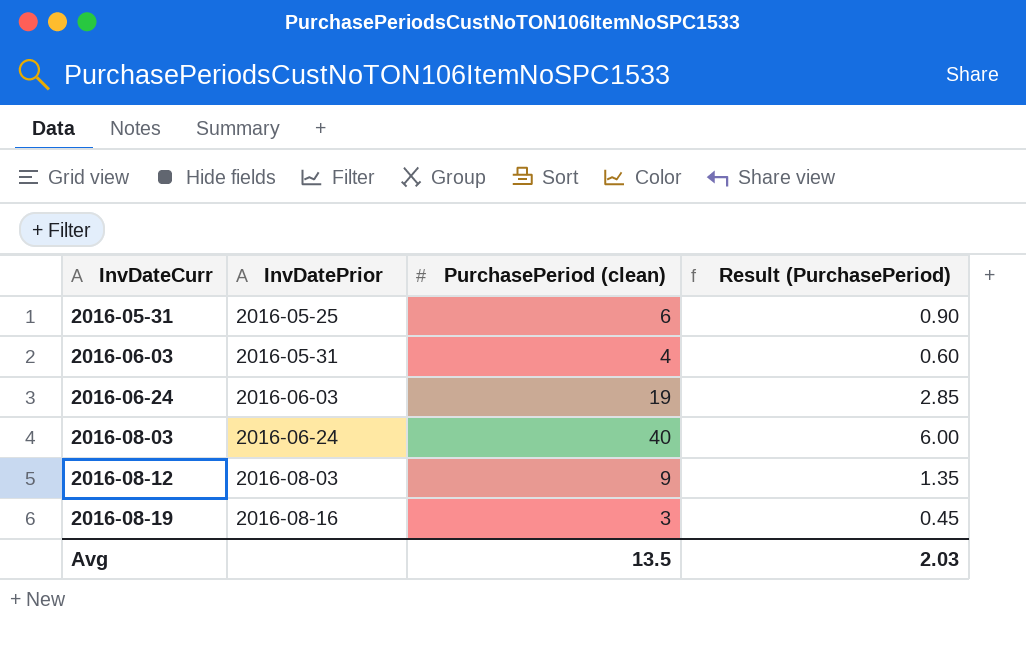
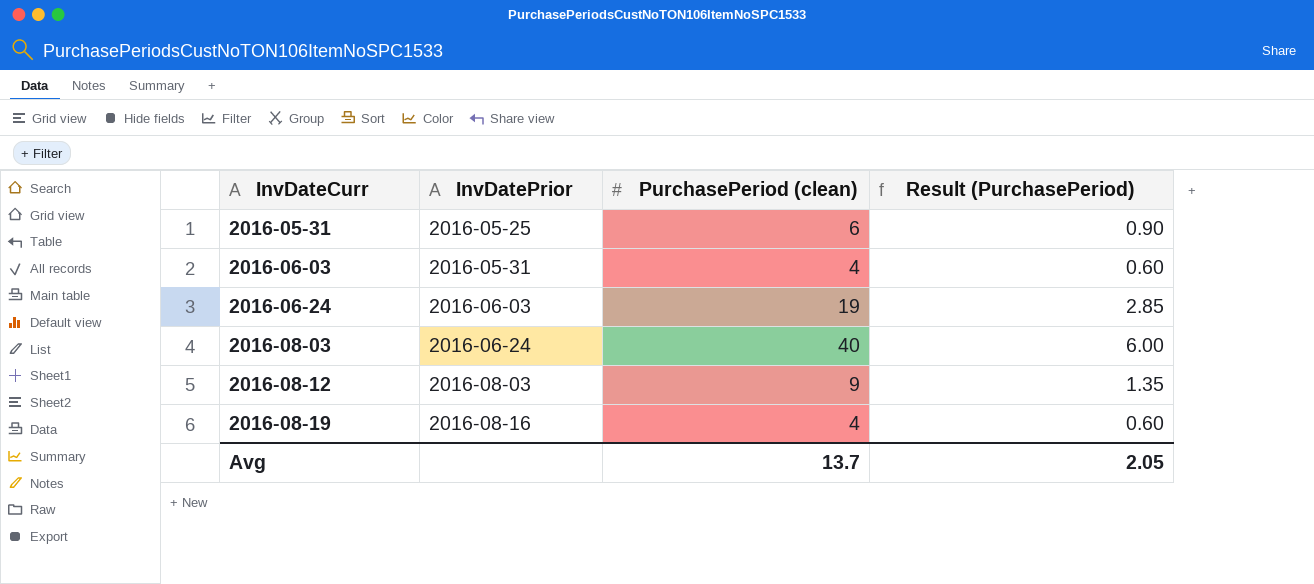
2016-08-19 | PurchasePeriod (clean): 3 -> 4
2016-08-19 | Result (PurchasePeriod): 0.45 -> 0.60
Avg | PurchasePeriod (clean): 13.5 -> 13.7
Avg | Result (PurchasePeriod): 2.03 -> 2.05

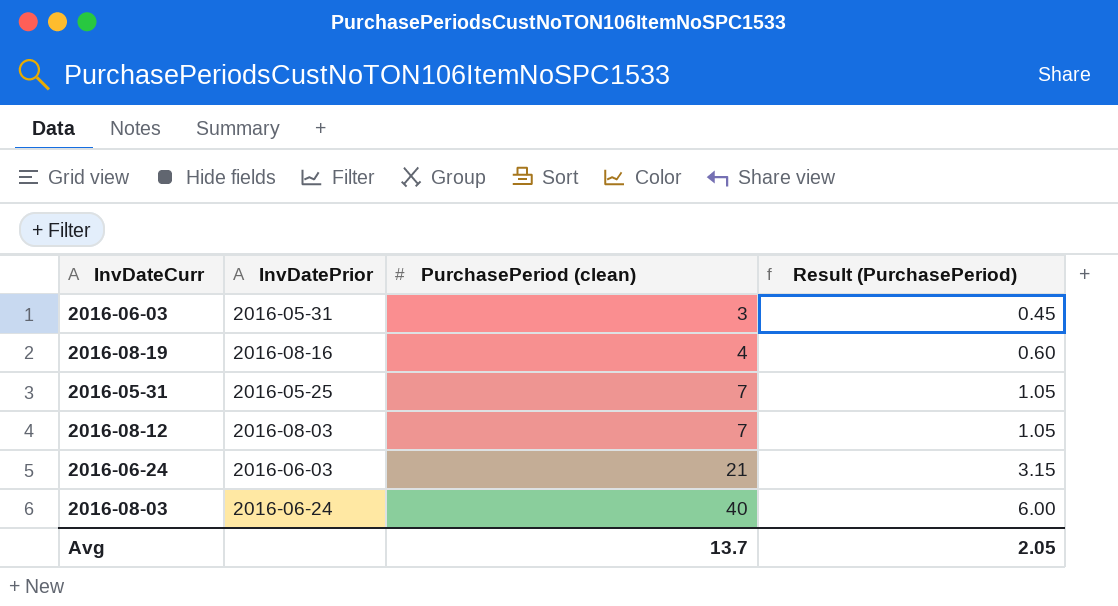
row order: InvDateCurr ascending -> PurchasePeriod (clean) ascending
2016-06-03 | PurchasePeriod (clean): 4 -> 3
2016-06-03 | Result (PurchasePeriod): 0.60 -> 0.45
2016-05-31 | PurchasePeriod (clean): 6 -> 7
2016-05-31 | Result (PurchasePeriod): 0.90 -> 1.05
2016-08-12 | PurchasePeriod (clean): 9 -> 7
2016-08-12 | Result (PurchasePeriod): 1.35 -> 1.05
2016-06-24 | PurchasePeriod (clean): 19 -> 21
2016-06-24 | Result (PurchasePeriod): 2.85 -> 3.15

